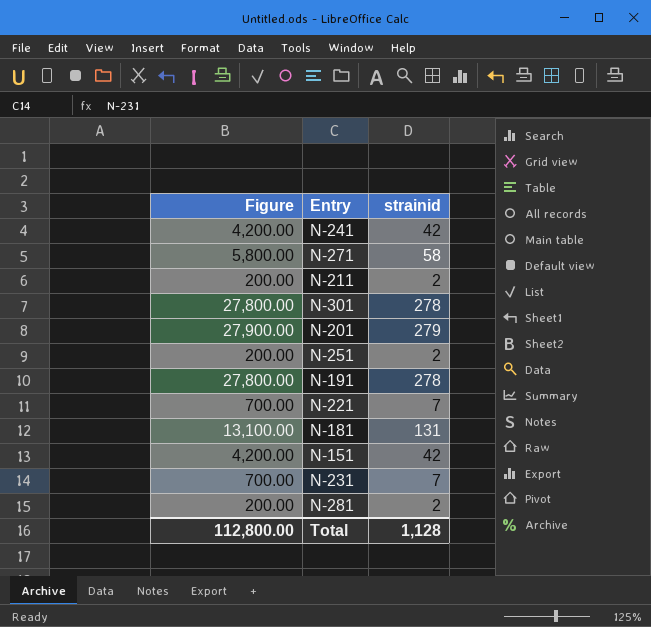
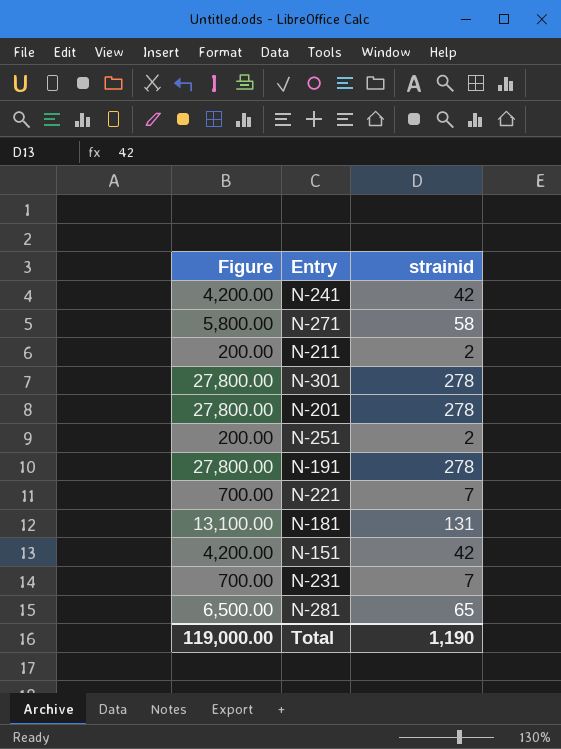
N-201 | Figure: 27,900.00 -> 27,800.00
N-201 | strainid: 279 -> 278
N-281 | Figure: 200.00 -> 6,500.00
N-281 | strainid: 2 -> 65
Total | Figure: 112,800.00 -> 119,000.00
Total | strainid: 1,128 -> 1,190

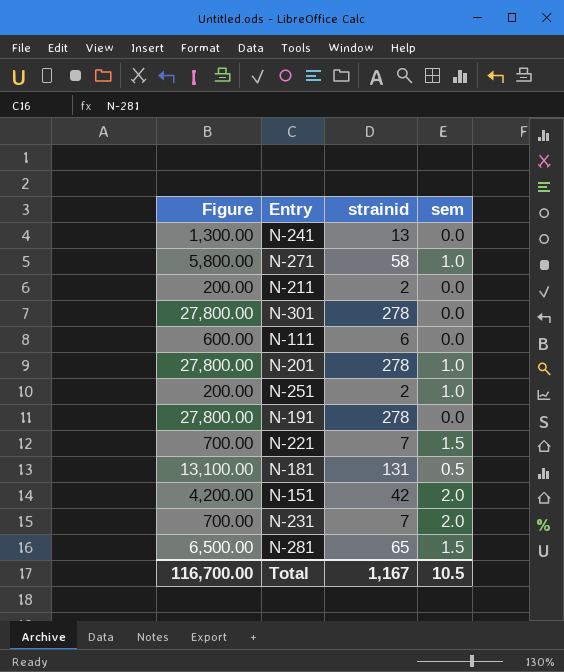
column sem | position: none -> 4
N-241 | Figure: 4,200.00 -> 1,300.00
N-241 | strainid: 42 -> 13
row N-111: none -> 600.00 | 6 | 0.0
Total | Figure: 119,000.00 -> 116,700.00
Total | strainid: 1,190 -> 1,167

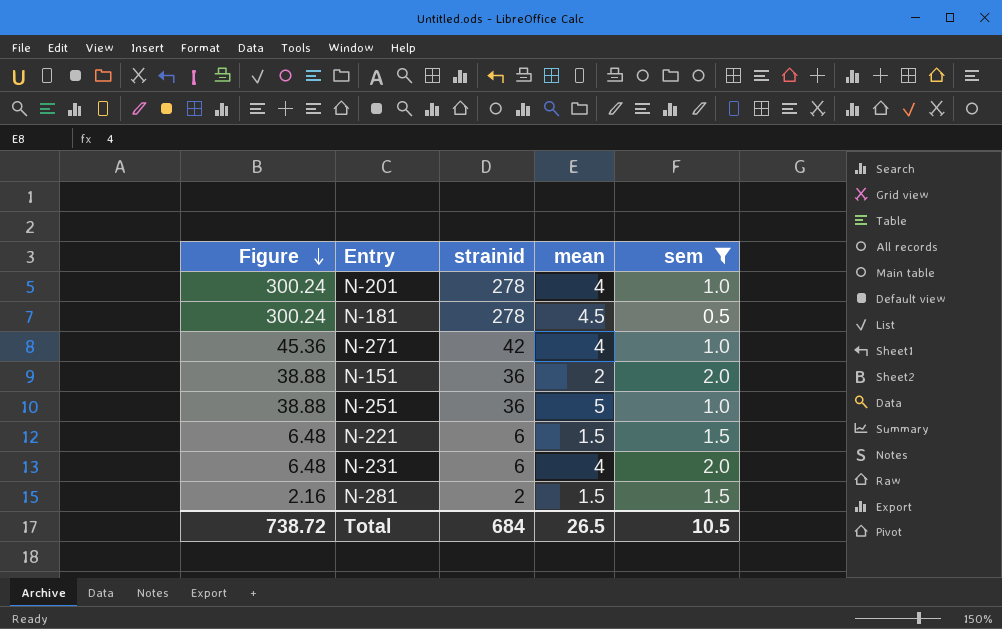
filter: none -> sem != 0.0
row order: none -> Figure descending
column Figure | formula: [strainid] * 100 -> [strainid] * 1.08
column mean | position: none -> 4
N-181 | strainid: 131 -> 278
N-271 | strainid: 58 -> 42
N-151 | strainid: 42 -> 36
N-251 | strainid: 2 -> 36
N-221 | strainid: 7 -> 6
N-231 | strainid: 7 -> 6
N-281 | strainid: 65 -> 2
Total | Figure: 116,700.00 -> 738.72
Total | strainid: 1,167 -> 684

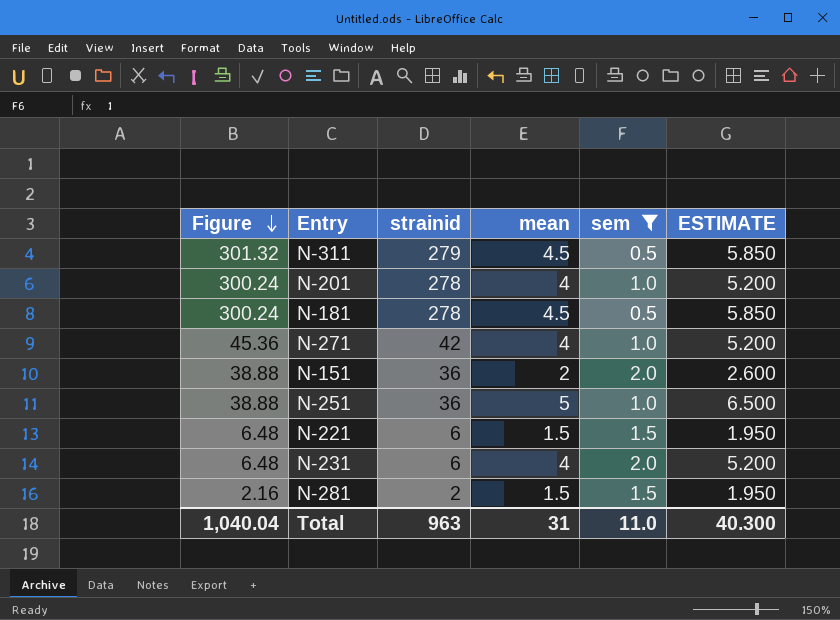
column ESTIMATE | formula: none -> [mean] * 1.3
row N-311: none -> 301.32 | 279 | 4.5 | 0.5 | 5.850
Total | Figure: 738.72 -> 1,040.04
Total | strainid: 684 -> 963
Total | mean: 26.5 -> 31
Total | sem: 10.5 -> 11.0

